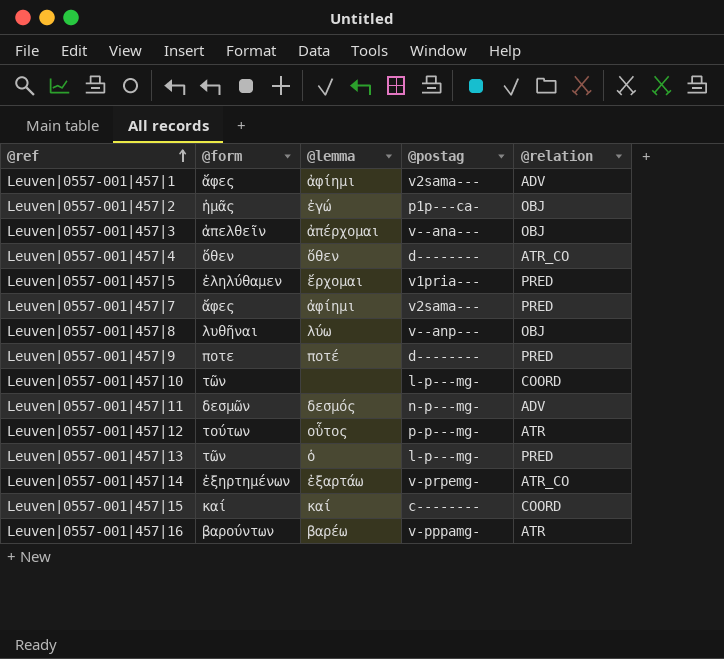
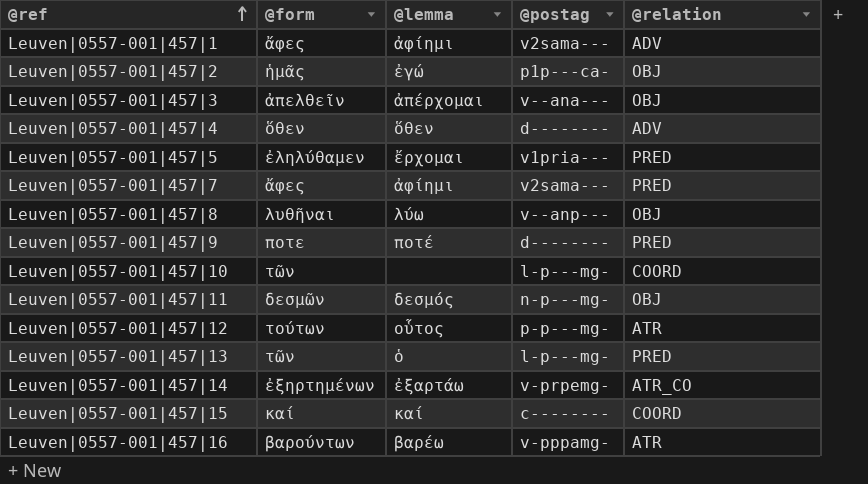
Leuven|0557-001|457|4 | @relation: ATR_CO -> ADV
Leuven|0557-001|457|11 | @relation: ADV -> OBJ

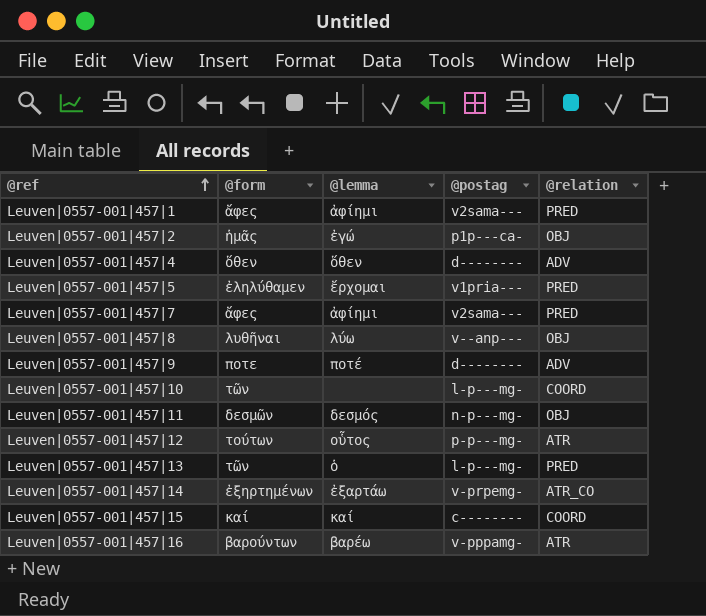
row Leuven|0557-001|457|3: ἀπελθεῖν | ἀπέρχομαι | v--ana--- | OBJ -> none
Leuven|0557-001|457|1 | @relation: ADV -> PRED
Leuven|0557-001|457|9 | @relation: PRED -> ADV

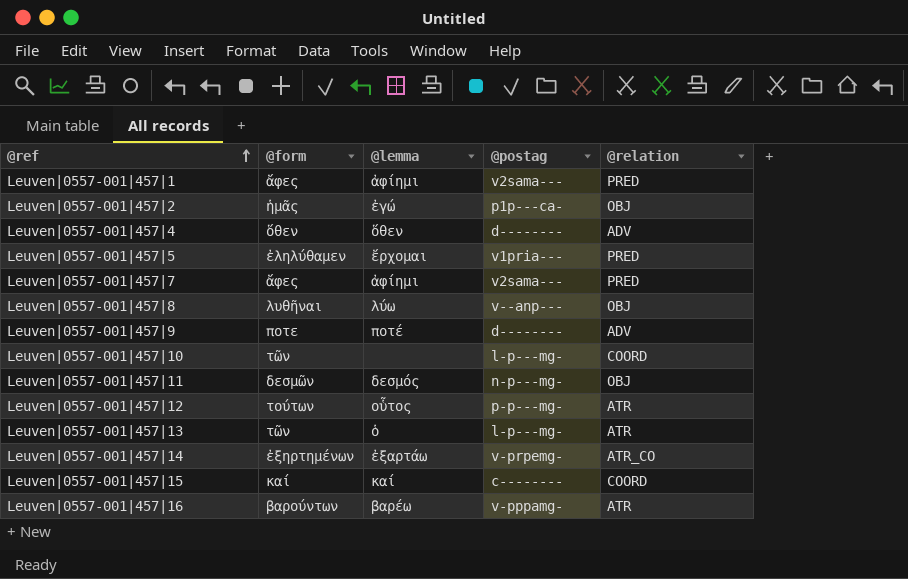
Leuven|0557-001|457|13 | @relation: PRED -> ATR

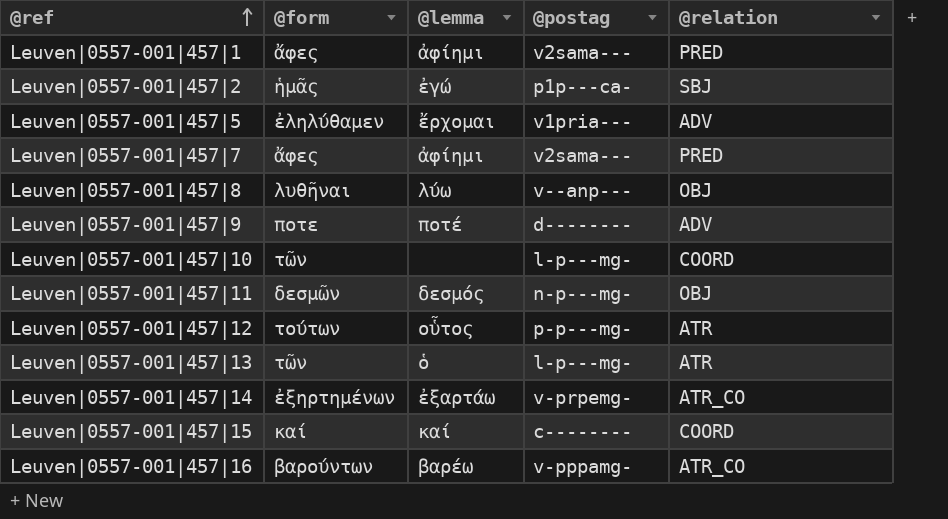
row Leuven|0557-001|457|4: ὅθεν | ὅθεν | d-------- | ADV -> none
Leuven|0557-001|457|2 | @relation: OBJ -> SBJ
Leuven|0557-001|457|5 | @relation: PRED -> ADV
Leuven|0557-001|457|16 | @relation: ATR -> ATR_CO

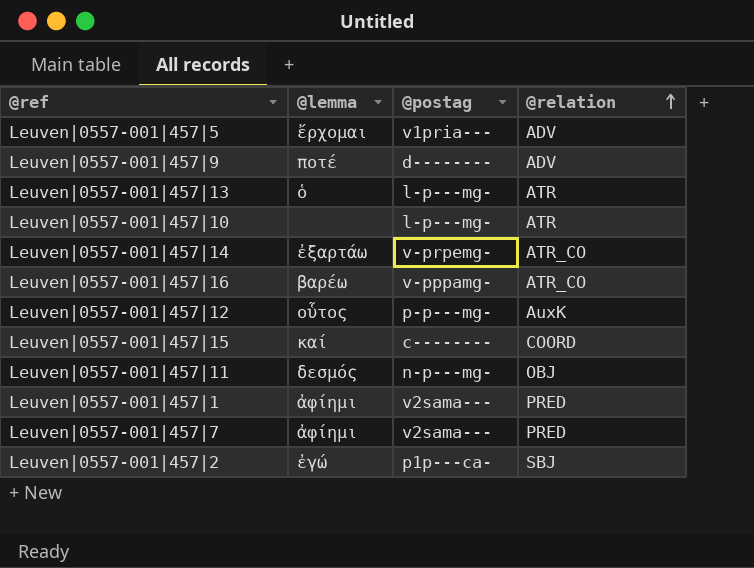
row order: @ref ascending -> @relation ascending
column @form | position: 2 -> none
row Leuven|0557-001|457|8: λυθῆναι | λύω | v--anp--- | OBJ -> none
Leuven|0557-001|457|10 | @relation: COORD -> ATR
Leuven|0557-001|457|12 | @relation: ATR -> AuxK

